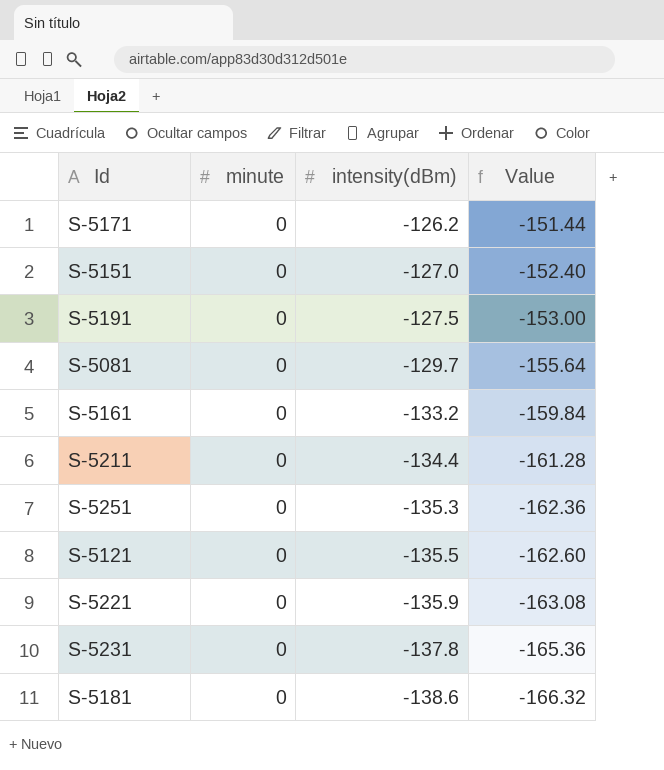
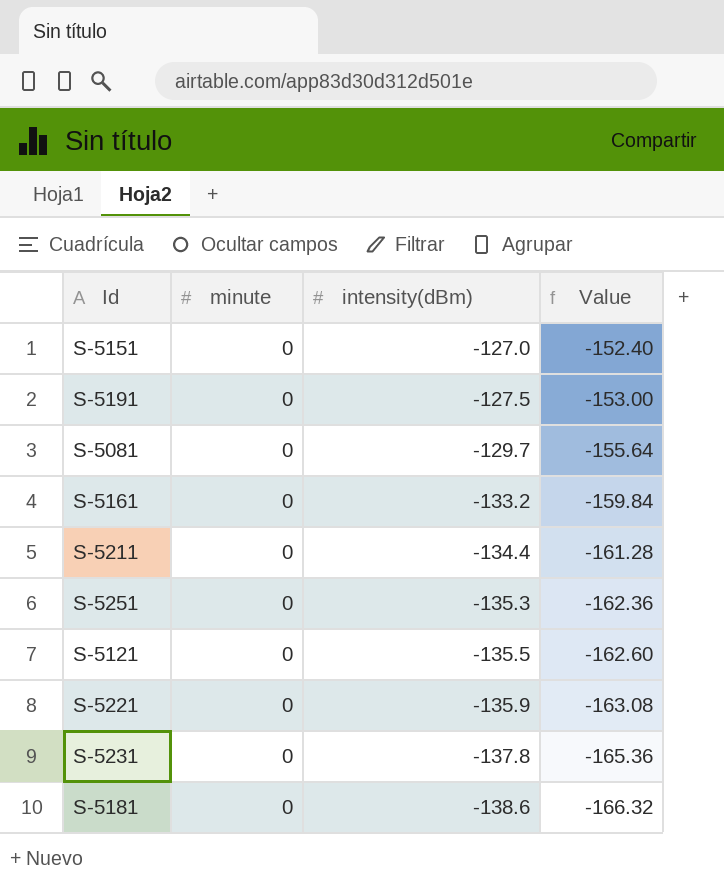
row S-5171: 0 | -126.2 | -151.44 -> none

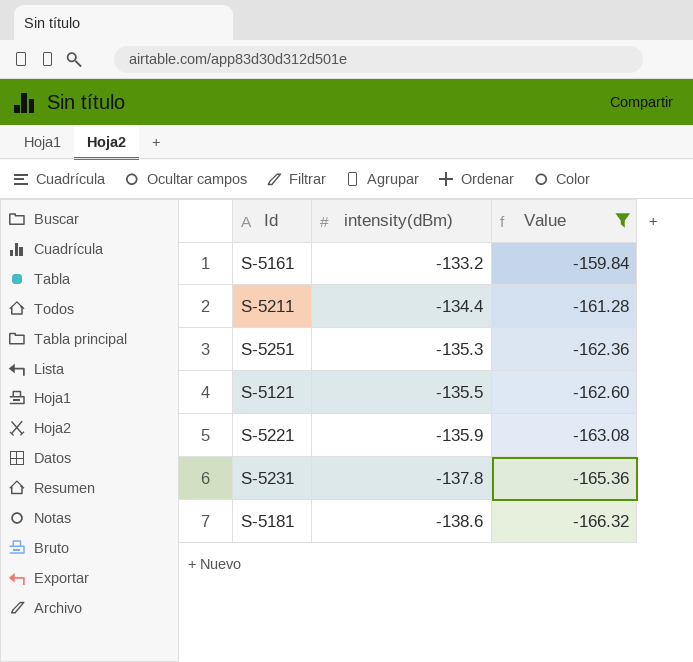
filter: none -> Value <= -159.84
column minute | position: 2 -> none

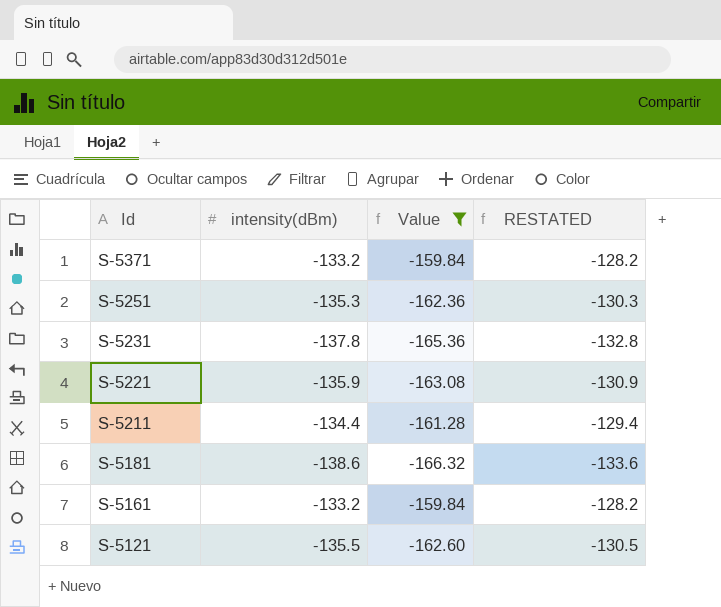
row order: intensity(dBm) descending -> Id descending
column RESTATED | formula: none -> [intensity(dBm)] + 5
row S-5371: none -> -133.2 | -159.84 | -128.2

